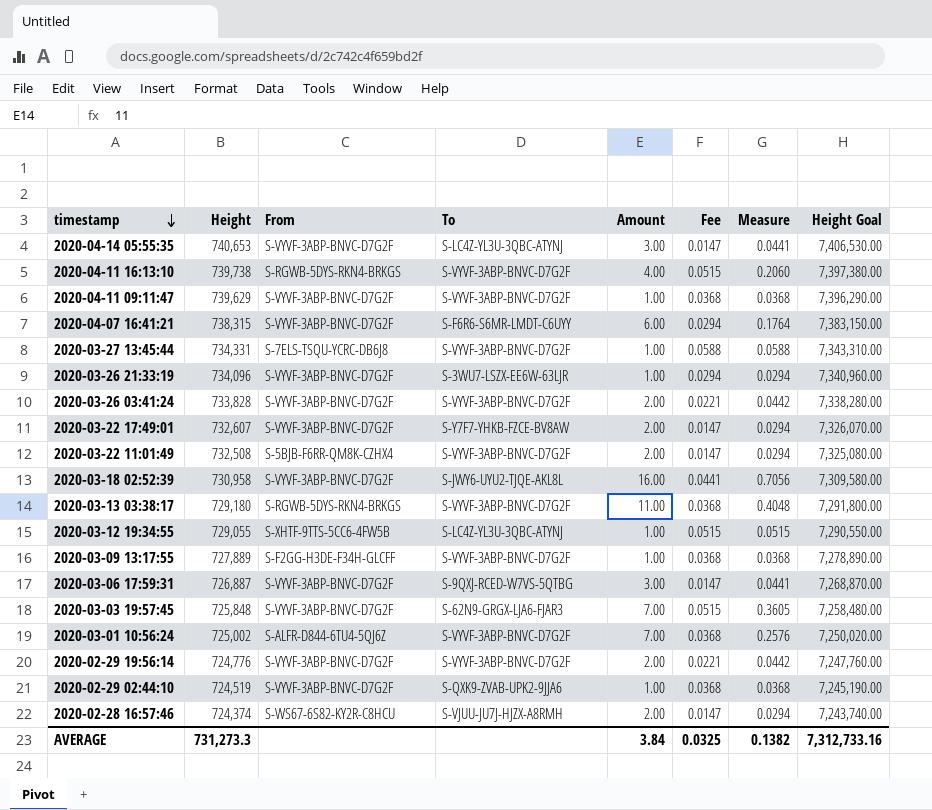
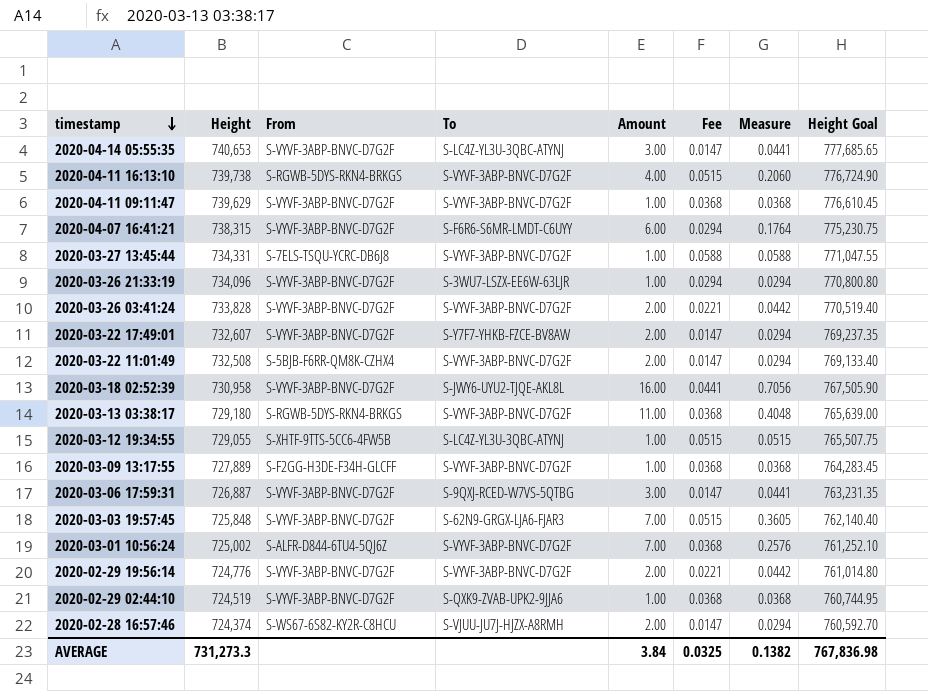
column Height Goal | formula: [Height] * 10 -> [Height] * 1.05
AVERAGE | Height Goal: 7,312,733.16 -> 767,836.98

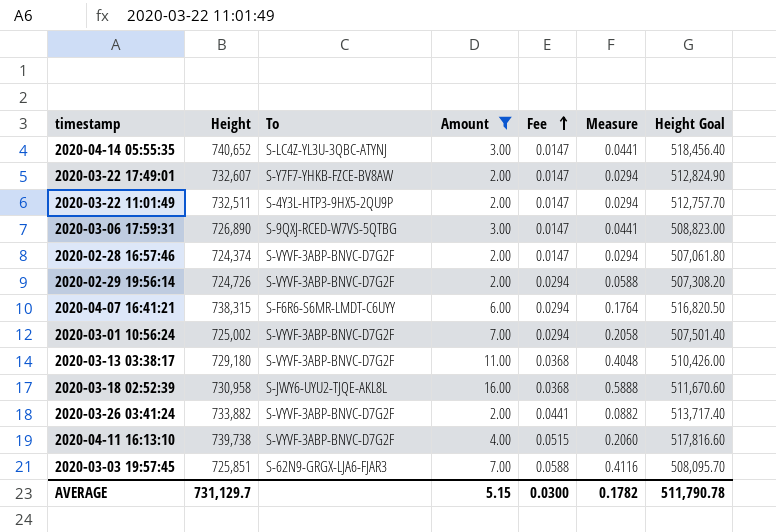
filter: none -> Amount != 1.00
row order: timestamp descending -> Fee ascending
column From | position: 3 -> none
column Height Goal | formula: [Height] * 1.05 -> [Height] * 0.7
2020-04-14 05:55:35 | Height: 740,653 -> 740,652
2020-03-22 11:01:49 | Height: 732,508 -> 732,511
2020-03-22 11:01:49 | To: S-VYVF-3ABP-BNVC-D7G2F -> S-4Y3L-HTP3-9HX5-2QU9P
2020-03-06 17:59:31 | Height: 726,887 -> 726,890
2020-02-28 16:57:46 | To: S-VJUU-JU7J-HJZX-A8RMH -> S-VYVF-3ABP-BNVC-D7G2F
2020-02-29 19:56:14 | Height: 724,776 -> 724,726
2020-02-29 19:56:14 | Fee: 0.0221 -> 0.0294
2020-02-29 19:56:14 | Measure: 0.0442 -> 0.0588
2020-03-01 10:56:24 | Fee: 0.0368 -> 0.0294
2020-03-01 10:56:24 | Measure: 0.2576 -> 0.2058
2020-03-18 02:52:39 | Fee: 0.0441 -> 0.0368
2020-03-18 02:52:39 | Measure: 0.7056 -> 0.5888
2020-03-26 03:41:24 | Height: 733,828 -> 733,882
2020-03-26 03:41:24 | Fee: 0.0221 -> 0.0441
2020-03-26 03:41:24 | Measure: 0.0442 -> 0.0882
2020-03-03 19:57:45 | Height: 725,848 -> 725,851
2020-03-03 19:57:45 | Fee: 0.0515 -> 0.0588
2020-03-03 19:57:45 | Measure: 0.3605 -> 0.4116
AVERAGE | Height: 731,273.3 -> 731,129.7
AVERAGE | Amount: 3.84 -> 5.15
AVERAGE | Fee: 0.0325 -> 0.0300
AVERAGE | Measure: 0.1382 -> 0.1782
AVERAGE | Height Goal: 767,836.98 -> 511,790.78

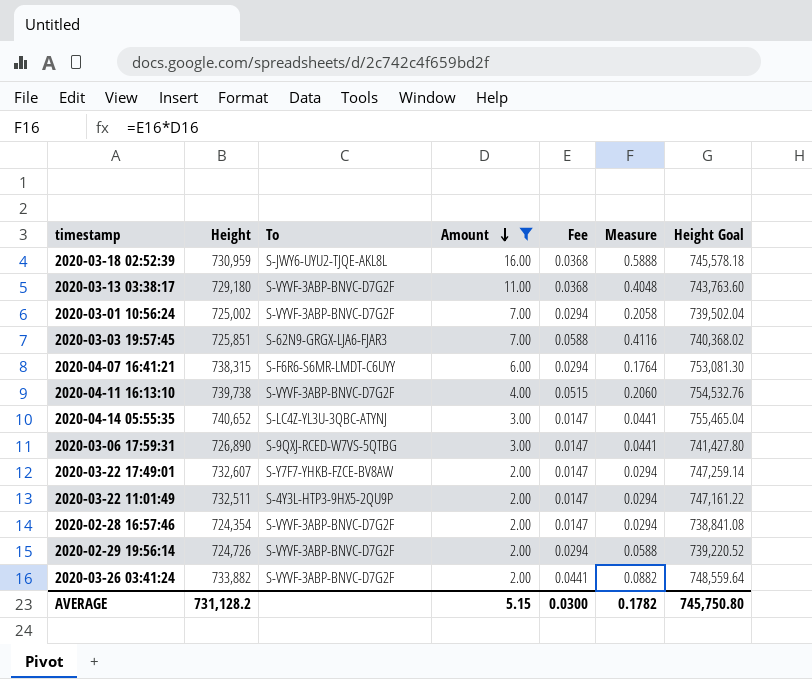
row order: Fee ascending -> Amount descending
column Height Goal | formula: [Height] * 0.7 -> [Height] * 1.02
2020-03-18 02:52:39 | Height: 730,958 -> 730,959
2020-02-28 16:57:46 | Height: 724,374 -> 724,354
AVERAGE | Height: 731,129.7 -> 731,128.2
AVERAGE | Height Goal: 511,790.78 -> 745,750.80

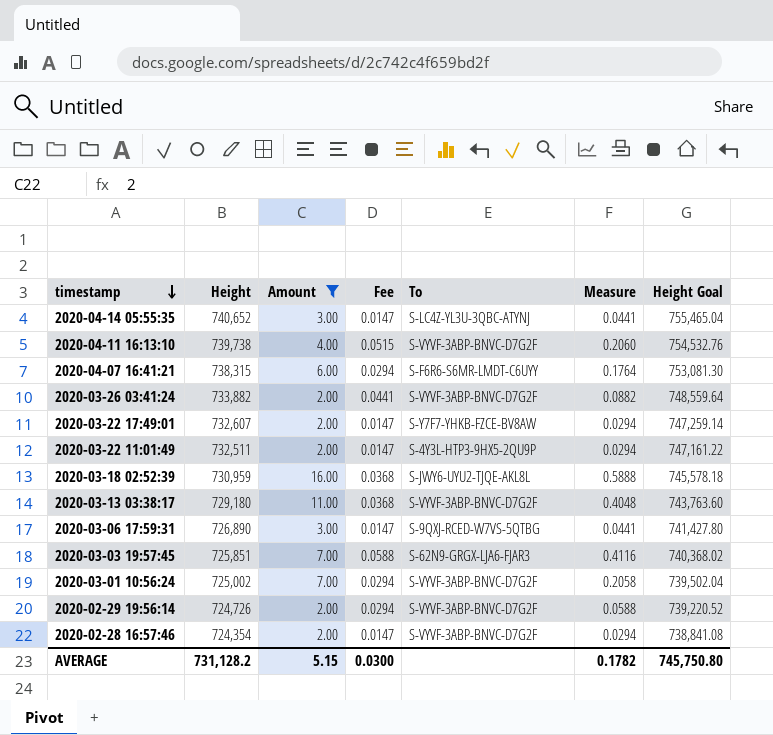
row order: Amount descending -> timestamp descending
column To | position: 3 -> 5

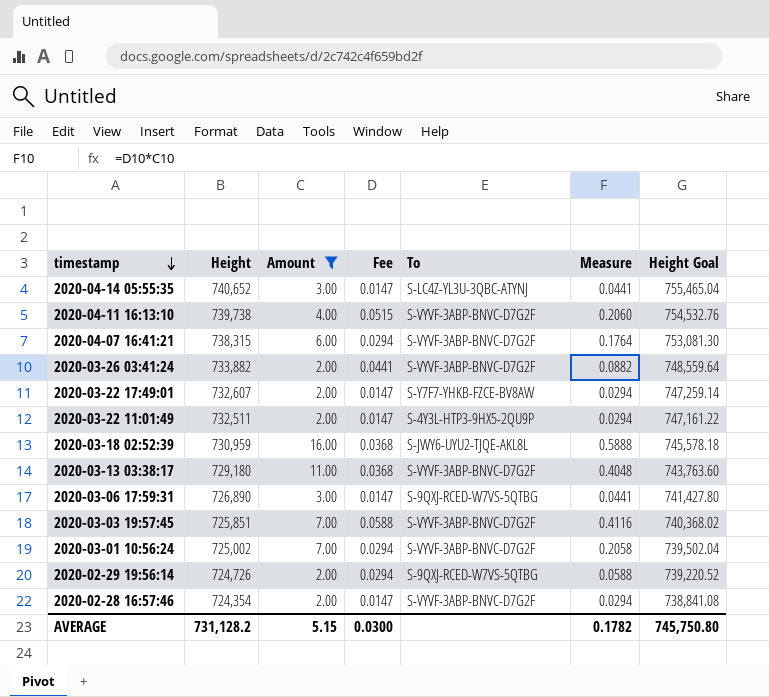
2020-04-07 16:41:21 | To: S-F6R6-S6MR-LMDT-C6UYY -> S-VYVF-3ABP-BNVC-D7G2F
2020-03-03 19:57:45 | To: S-62N9-GRGX-LJA6-FJAR3 -> S-VYVF-3ABP-BNVC-D7G2F
2020-02-29 19:56:14 | To: S-VYVF-3ABP-BNVC-D7G2F -> S-9QXJ-RCED-W7VS-5QTBG

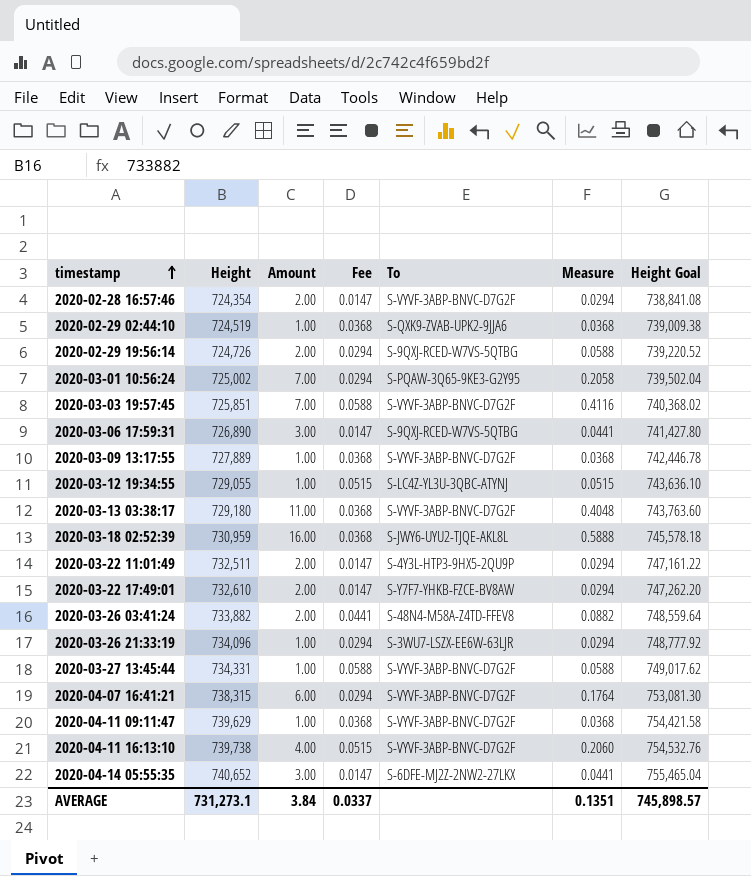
filter: Amount != 1.00 -> none
row order: timestamp descending -> timestamp ascending
2020-03-01 10:56:24 | To: S-VYVF-3ABP-BNVC-D7G2F -> S-PQAW-3Q65-9KE3-G2Y95
2020-03-22 17:49:01 | Height: 732,607 -> 732,610
2020-03-22 17:49:01 | Height Goal: 747,259.14 -> 747,262.20
2020-03-26 03:41:24 | To: S-VYVF-3ABP-BNVC-D7G2F -> S-48N4-M58A-Z4TD-FFEV8
2020-04-14 05:55:35 | To: S-LC4Z-YL3U-3QBC-ATYNJ -> S-6DFE-MJ2Z-2NW2-27LKX
AVERAGE | Height: 731,128.2 -> 731,273.1
AVERAGE | Amount: 5.15 -> 3.84
AVERAGE | Fee: 0.0300 -> 0.0337
AVERAGE | Measure: 0.1782 -> 0.1351
AVERAGE | Height Goal: 745,750.80 -> 745,898.57

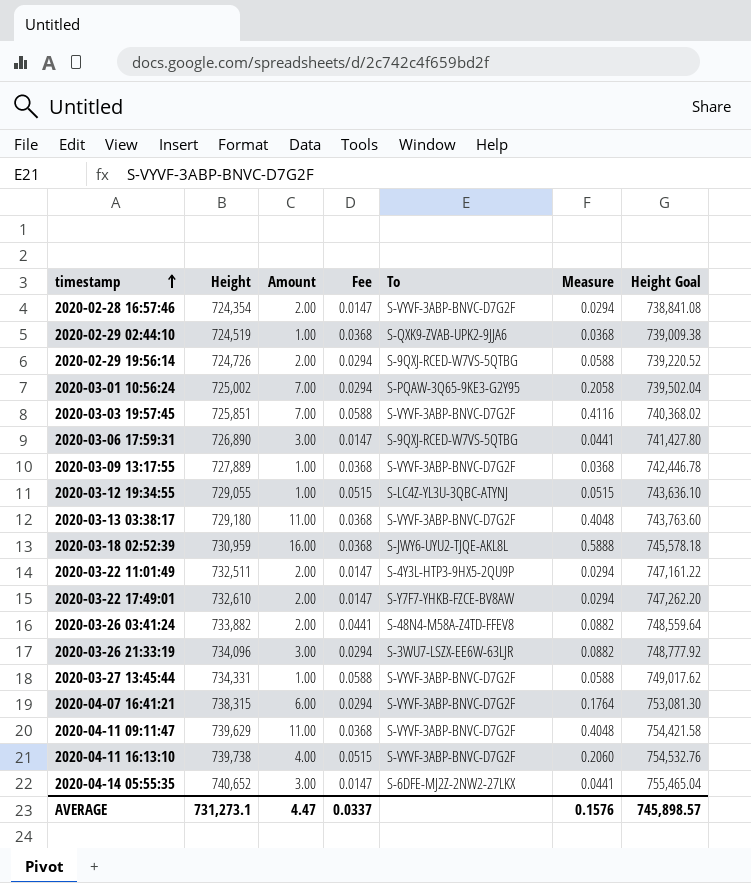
2020-03-26 21:33:19 | Amount: 1.00 -> 3.00
2020-03-26 21:33:19 | Measure: 0.0294 -> 0.0882
2020-04-11 09:11:47 | Amount: 1.00 -> 11.00
2020-04-11 09:11:47 | Measure: 0.0368 -> 0.4048
AVERAGE | Amount: 3.84 -> 4.47
AVERAGE | Measure: 0.1351 -> 0.1576

